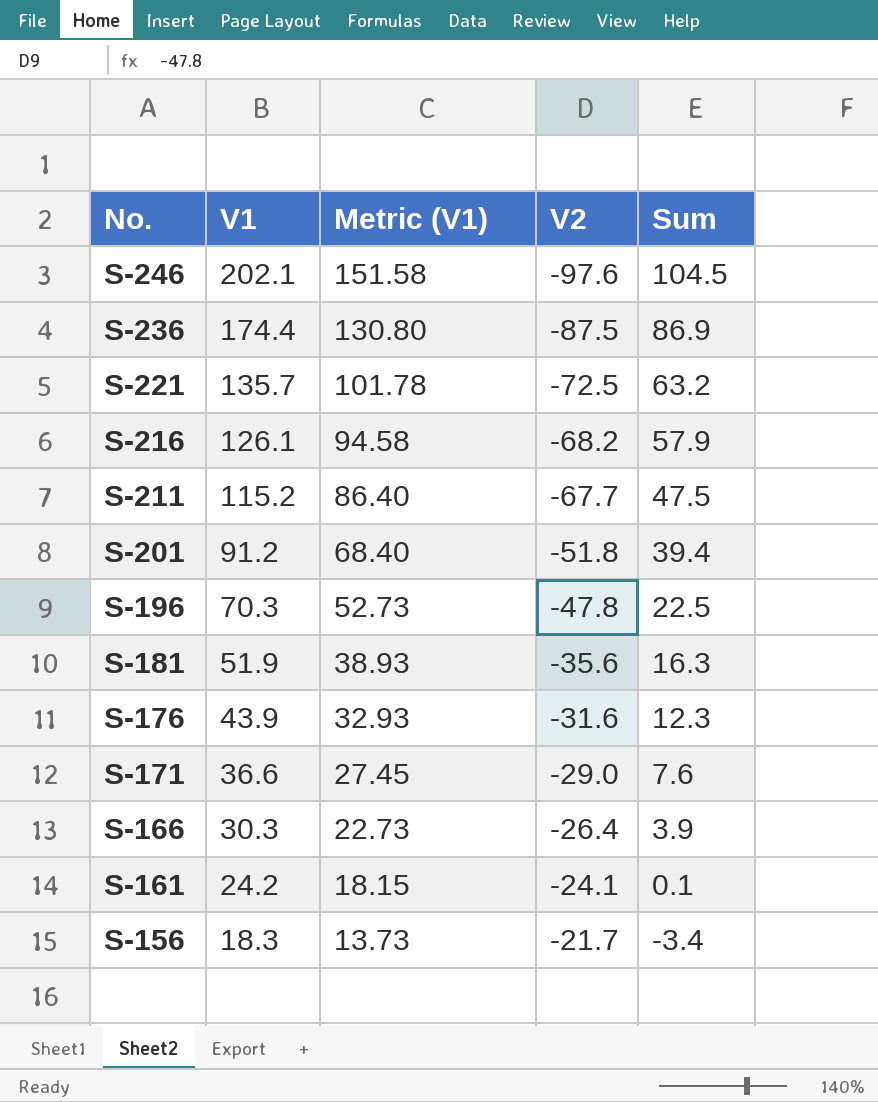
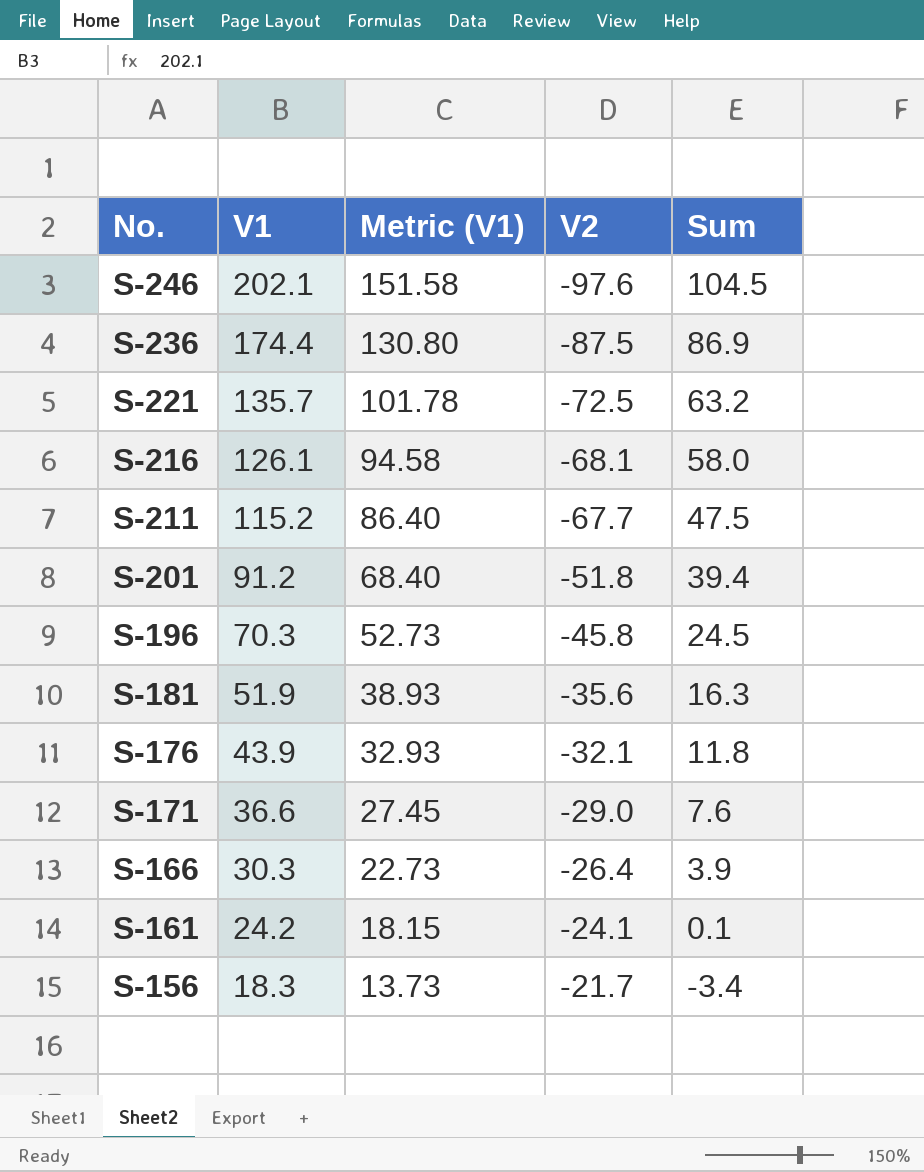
S-216 | V2: -68.2 -> -68.1
S-216 | Sum: 57.9 -> 58.0
S-196 | V2: -47.8 -> -45.8
S-196 | Sum: 22.5 -> 24.5
S-176 | V2: -31.6 -> -32.1
S-176 | Sum: 12.3 -> 11.8

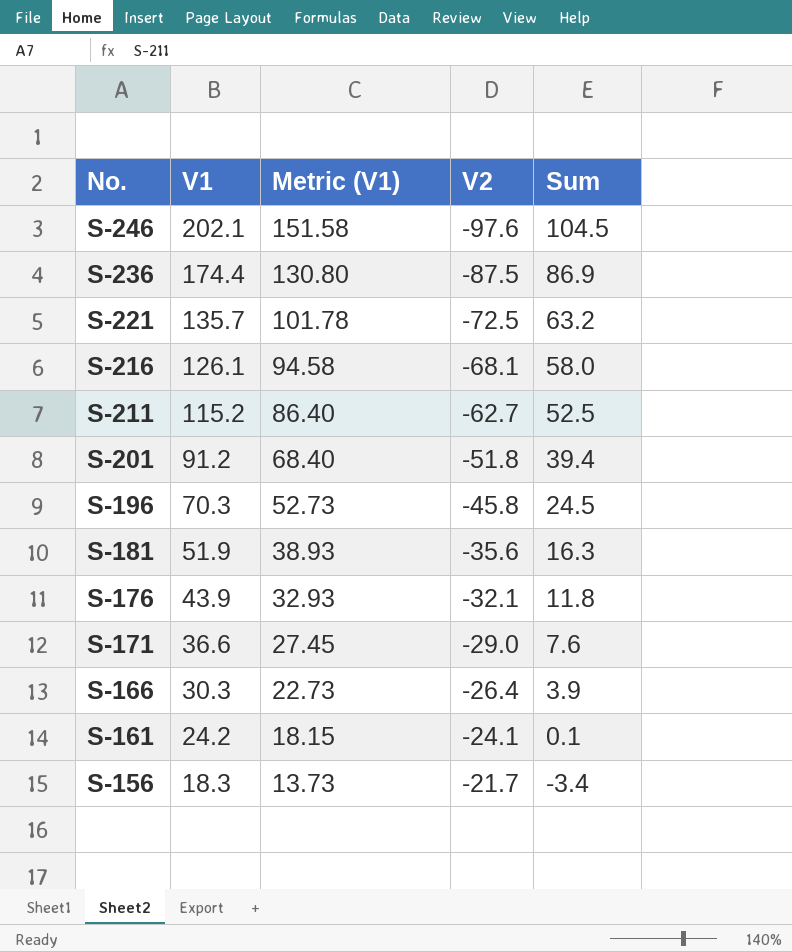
S-211 | V2: -67.7 -> -62.7
S-211 | Sum: 47.5 -> 52.5

